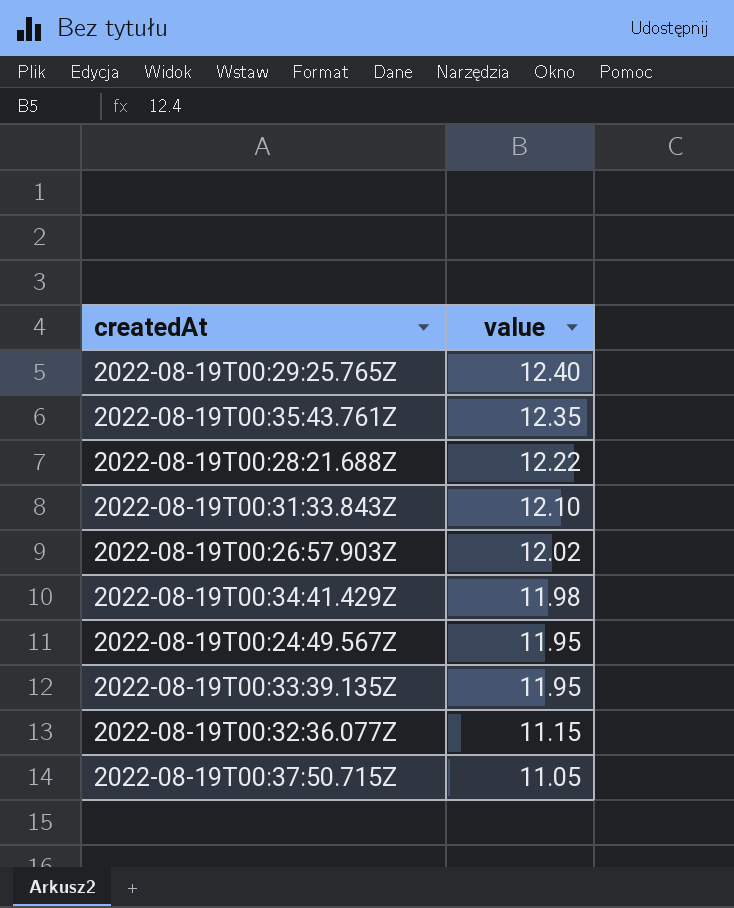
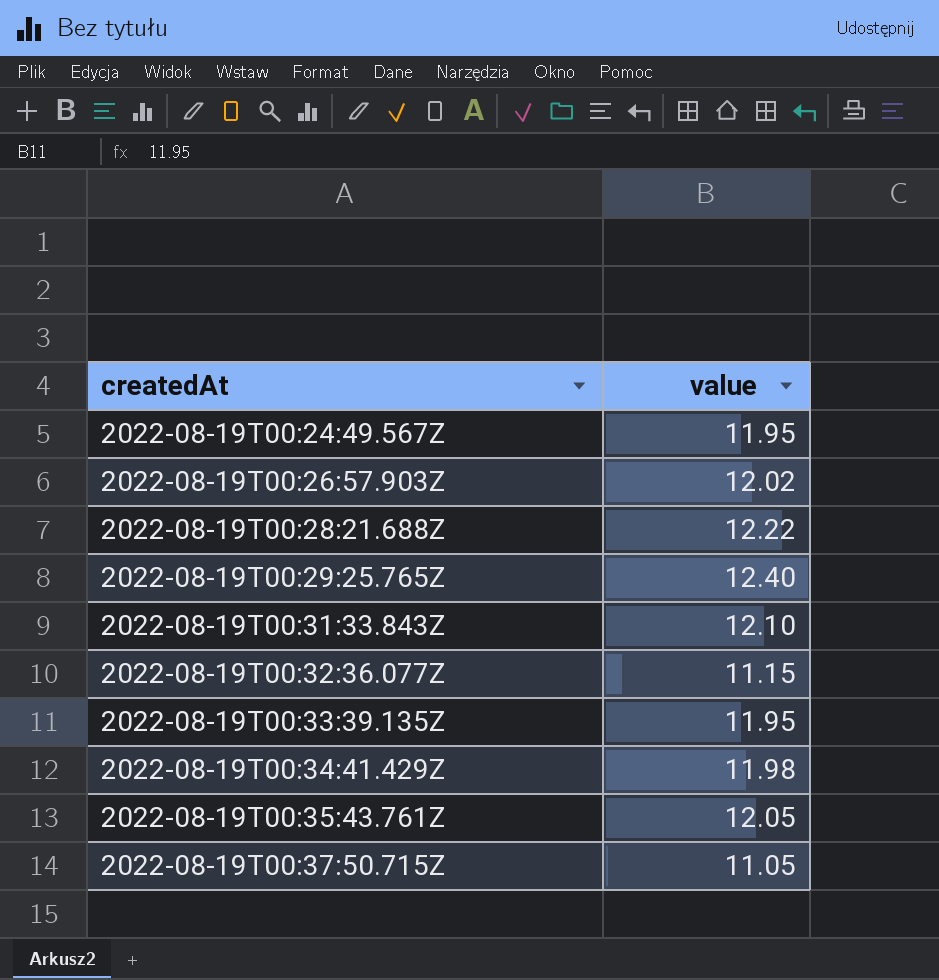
row order: value descending -> createdAt ascending
2022-08-19T00:35:43.761Z | value: 12.35 -> 12.05

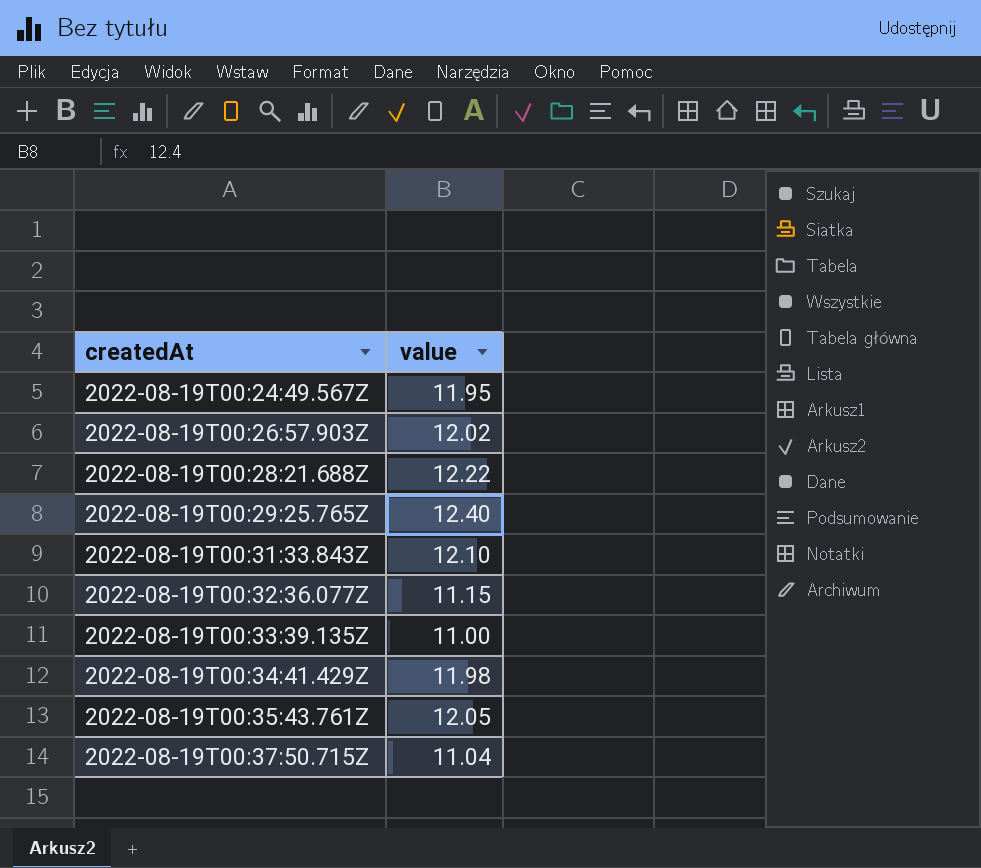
2022-08-19T00:33:39.135Z | value: 11.95 -> 11.00
2022-08-19T00:37:50.715Z | value: 11.05 -> 11.04

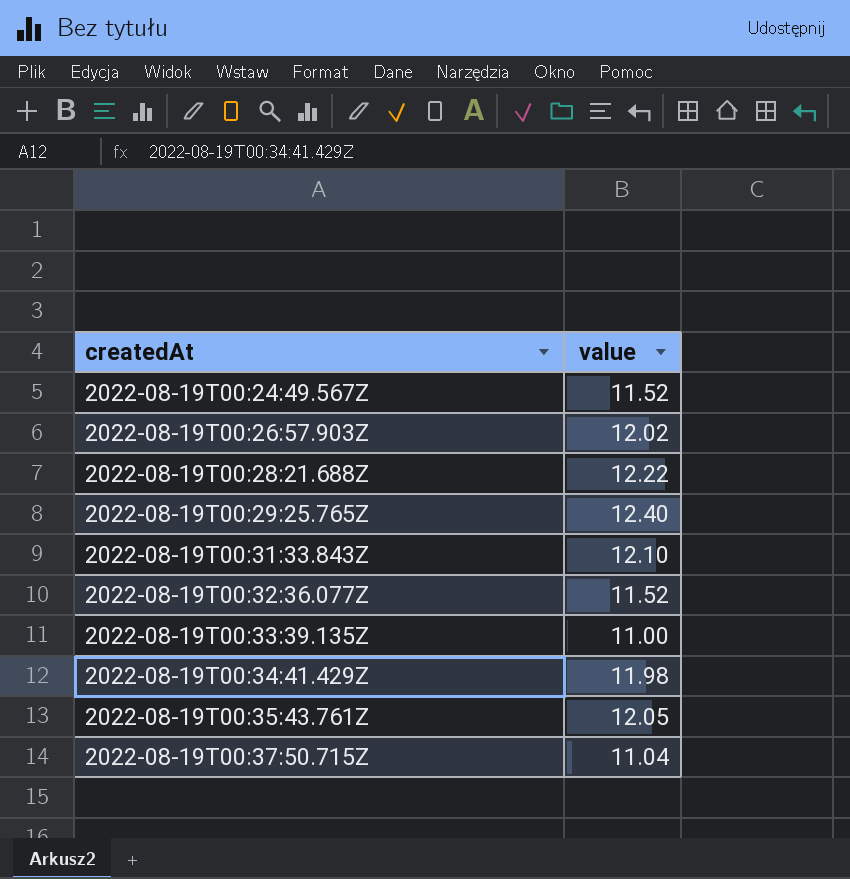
2022-08-19T00:24:49.567Z | value: 11.95 -> 11.52
2022-08-19T00:32:36.077Z | value: 11.15 -> 11.52

